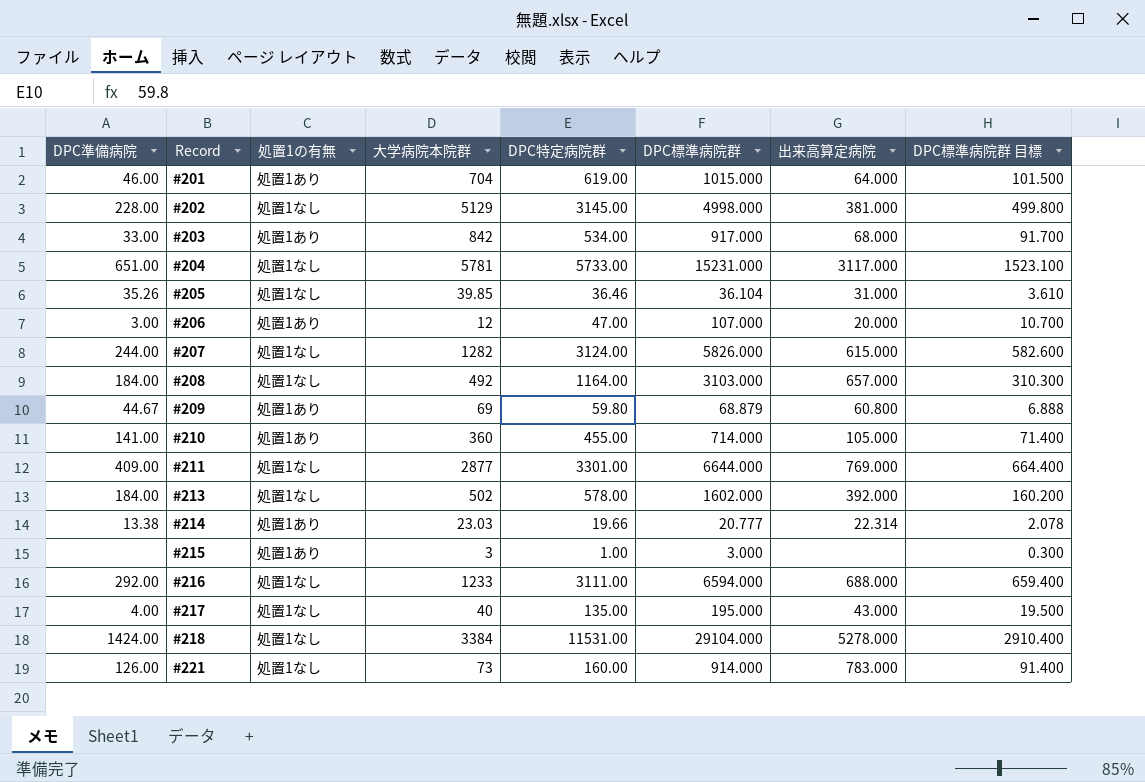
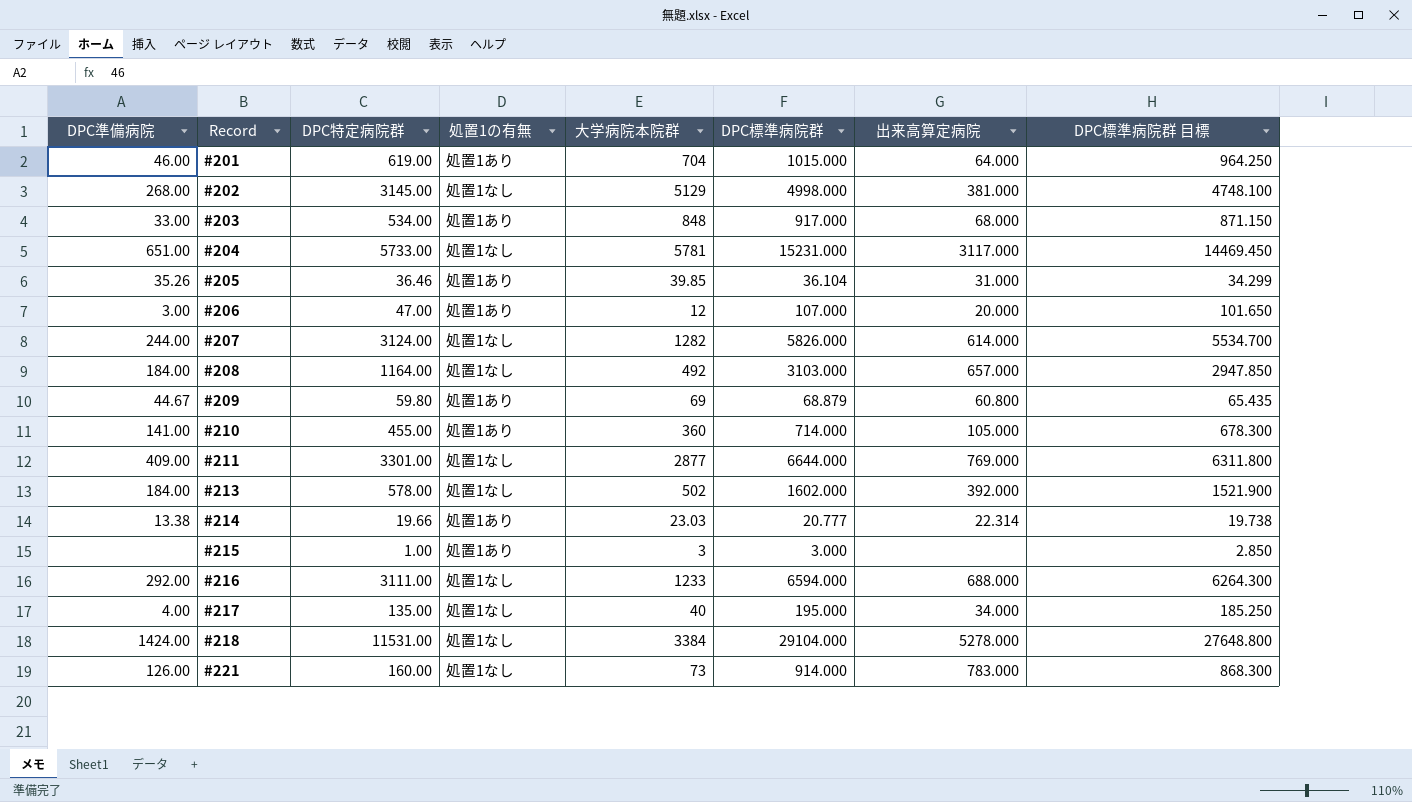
column DPC特定病院群 | position: 5 -> 3
column DPC標準病院群 目標 | formula: [DPC標準病院群] * 0.1 -> [DPC標準病院群] * 0.95
#202 | DPC準備病院: 228.00 -> 268.00
#203 | 大学病院本院群: 842 -> 848
#205 | 処置1の有無: 処置1なし -> 処置1あり
#207 | 出来高算定病院: 615.000 -> 614.000
#217 | 出来高算定病院: 43.000 -> 34.000

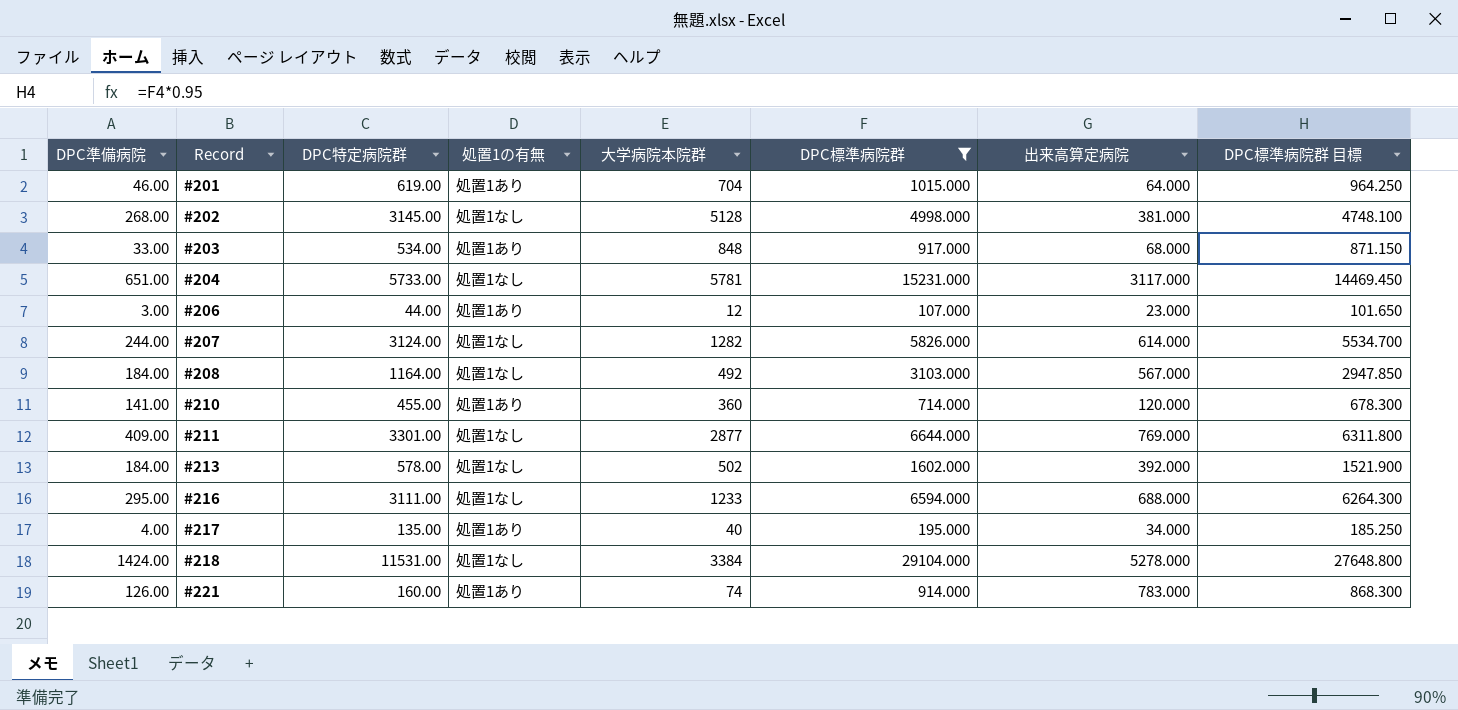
filter: none -> DPC標準病院群 >= 107.000
#202 | 大学病院本院群: 5129 -> 5128
#206 | DPC特定病院群: 47.00 -> 44.00
#206 | 出来高算定病院: 20.000 -> 23.000
#208 | 出来高算定病院: 657.000 -> 567.000
#210 | 出来高算定病院: 105.000 -> 120.000
#216 | DPC準備病院: 292.00 -> 295.00
#217 | 処置1の有無: 処置1なし -> 処置1あり
#221 | 処置1の有無: 処置1なし -> 処置1あり
#221 | 大学病院本院群: 73 -> 74

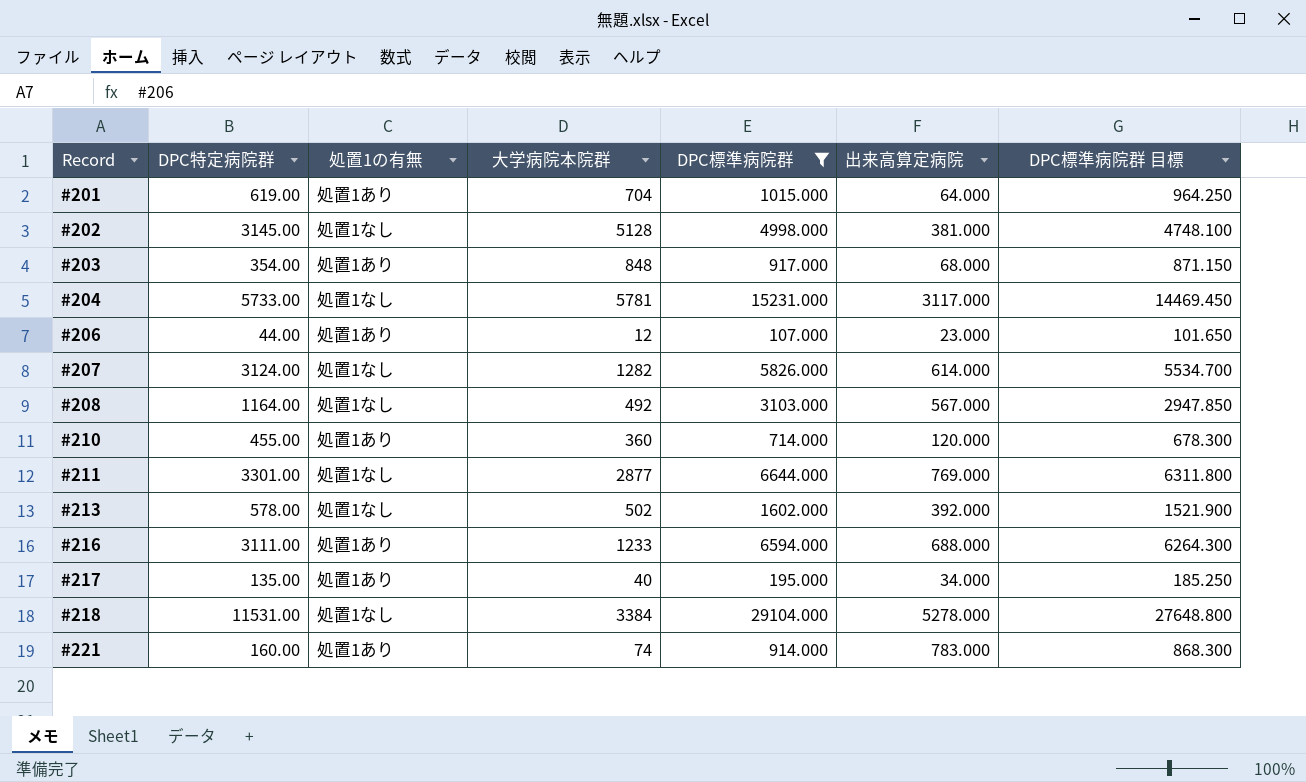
column DPC準備病院 | position: 1 -> none
#203 | DPC特定病院群: 534.00 -> 354.00
#216 | 処置1の有無: 処置1なし -> 処置1あり

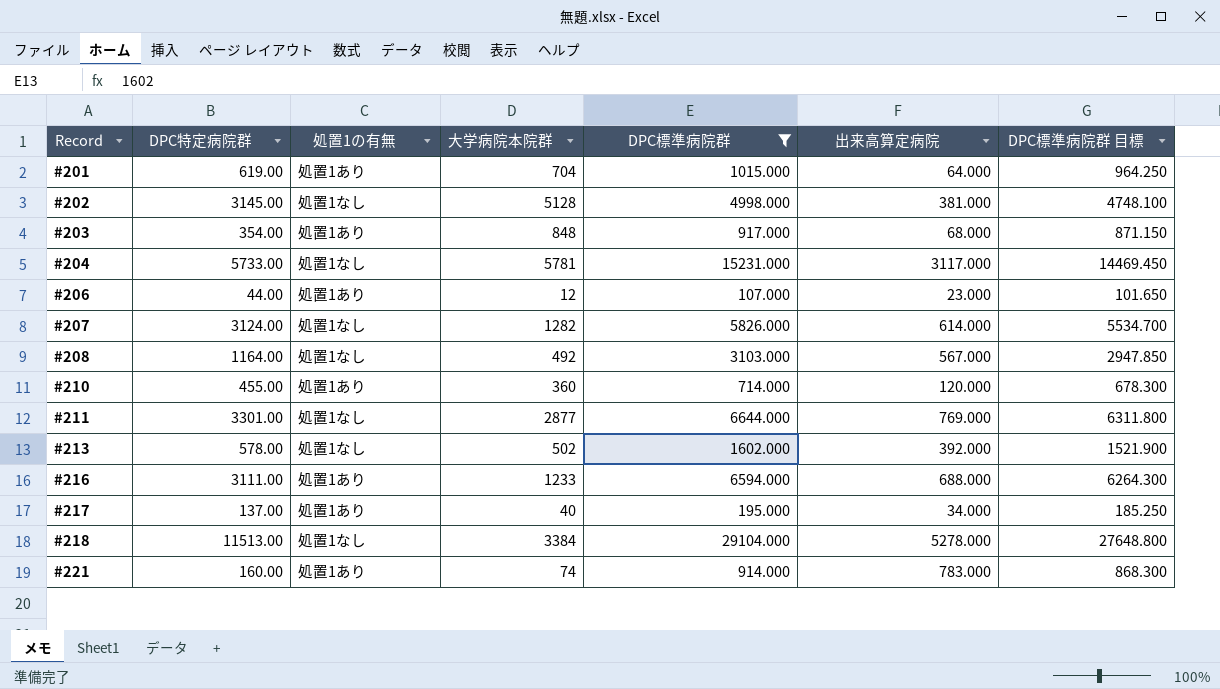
#217 | DPC特定病院群: 135.00 -> 137.00
#218 | DPC特定病院群: 11531.00 -> 11513.00

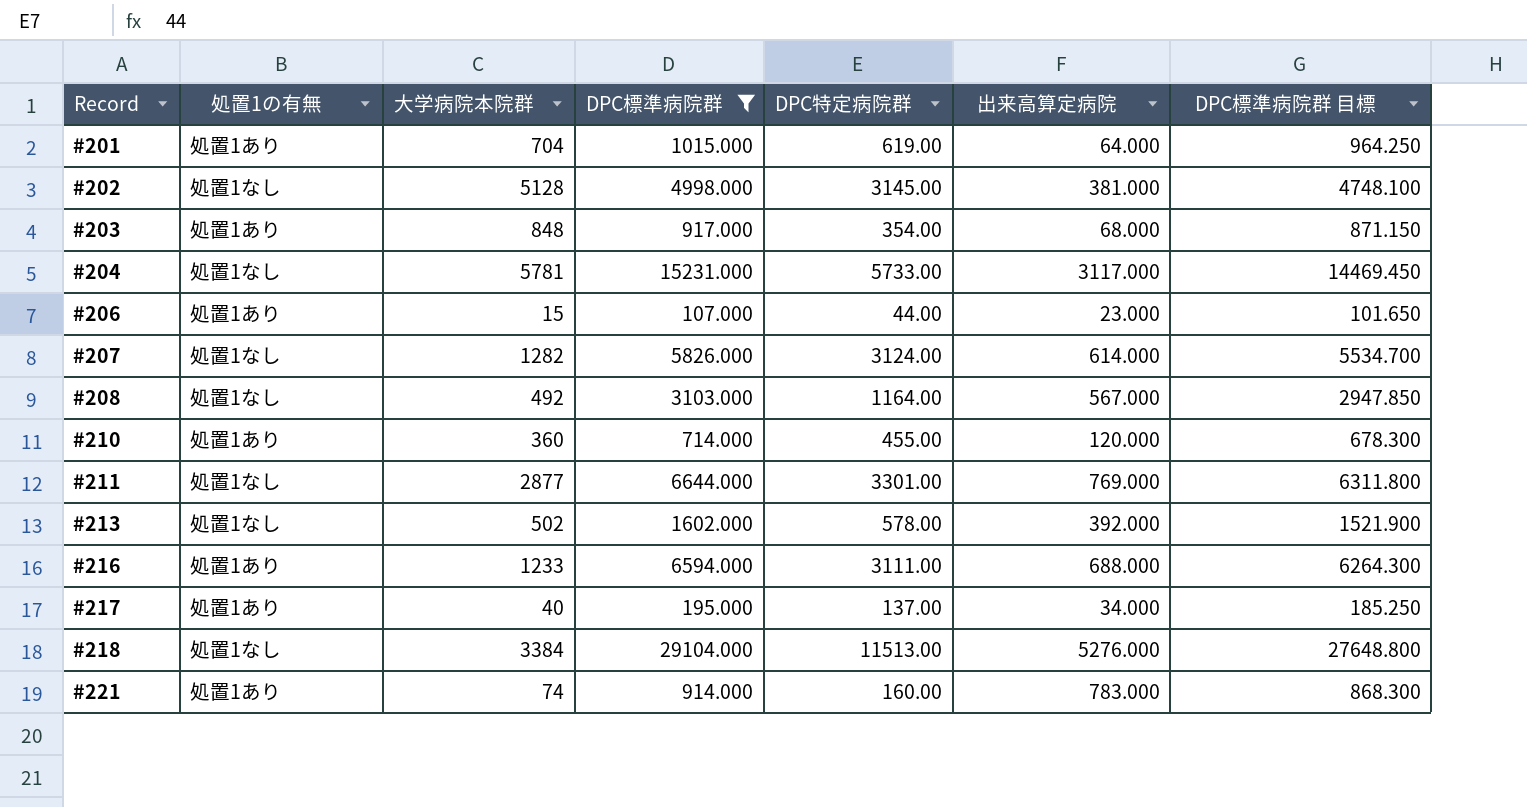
column DPC特定病院群 | position: 2 -> 5
#206 | 大学病院本院群: 12 -> 15
#218 | 出来高算定病院: 5278.000 -> 5276.000

